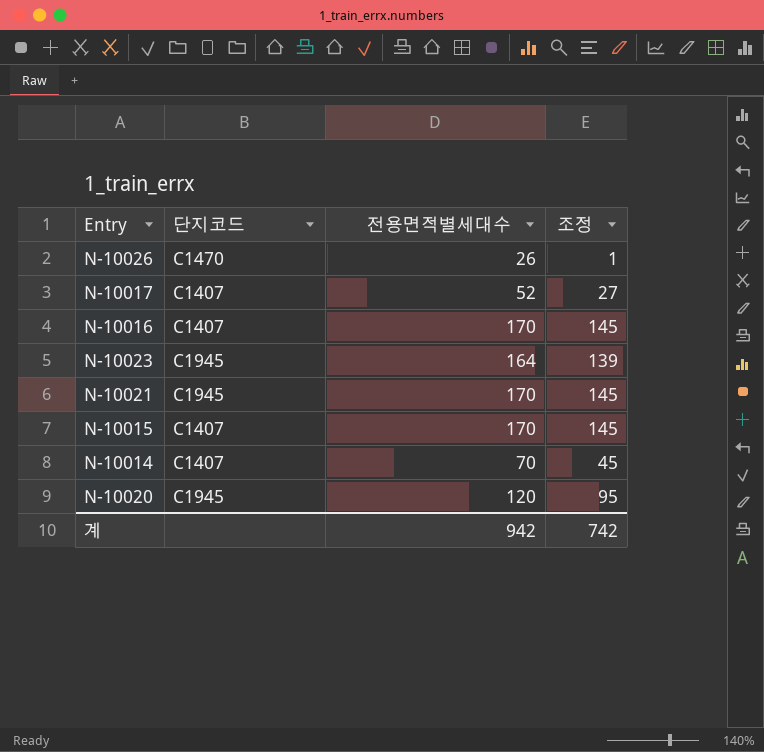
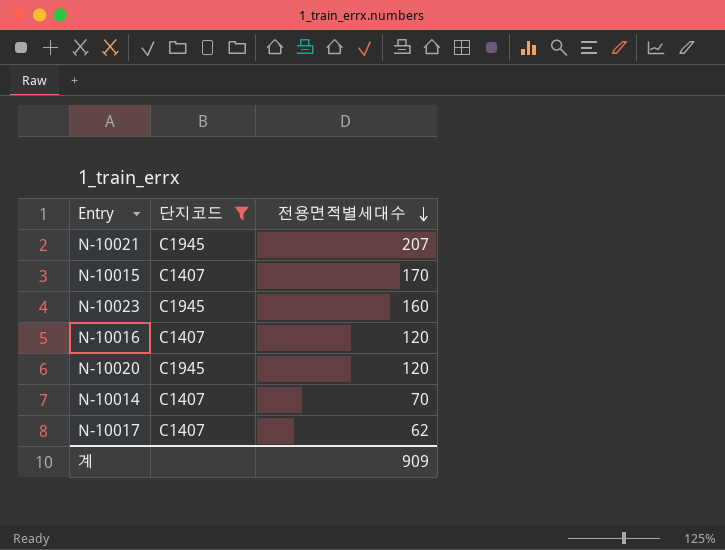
filter: none -> 단지코드 != C1470
row order: none -> 전용면적별세대수 descending
column 조정 | formula: [전용면적별세대수] - 25 -> none
N-10021 | 전용면적별세대수: 170 -> 207
N-10023 | 전용면적별세대수: 164 -> 160
N-10016 | 전용면적별세대수: 170 -> 120
N-10017 | 전용면적별세대수: 52 -> 62
계 | 전용면적별세대수: 942 -> 909

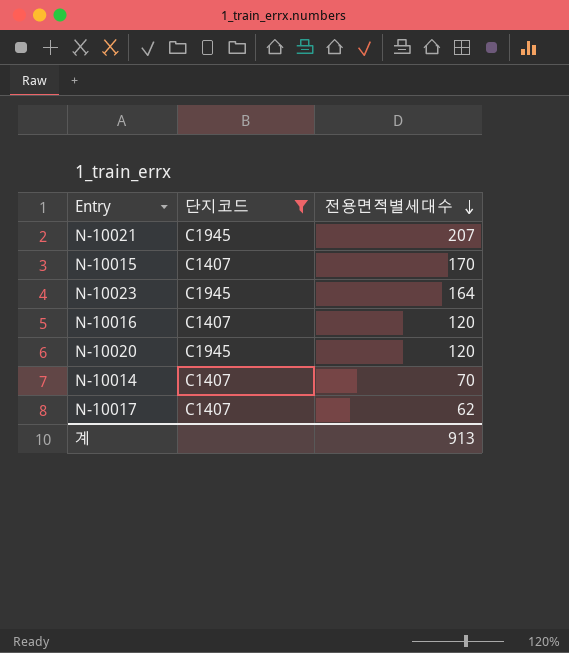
N-10023 | 전용면적별세대수: 160 -> 164
계 | 전용면적별세대수: 909 -> 913

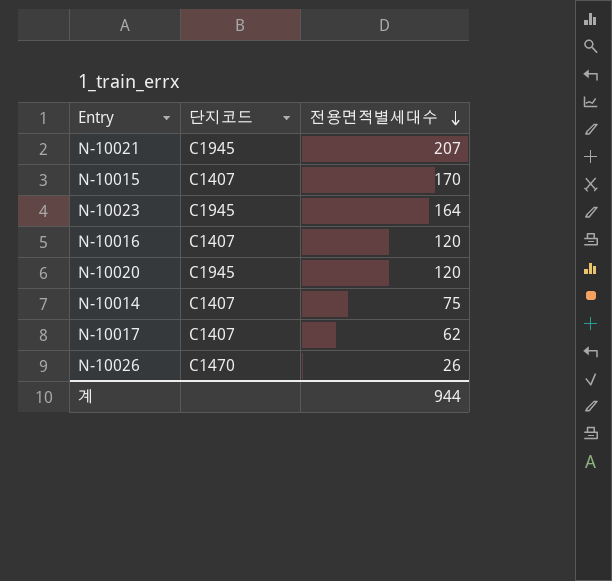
filter: 단지코드 != C1470 -> none
N-10014 | 전용면적별세대수: 70 -> 75
계 | 전용면적별세대수: 913 -> 944

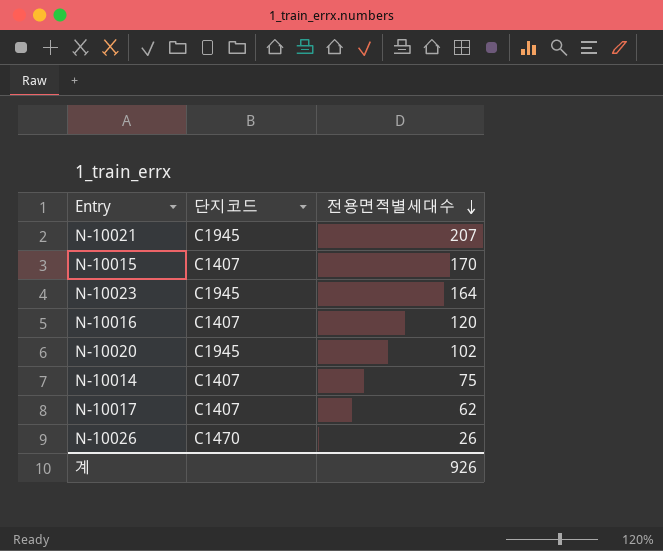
N-10020 | 전용면적별세대수: 120 -> 102
계 | 전용면적별세대수: 944 -> 926

